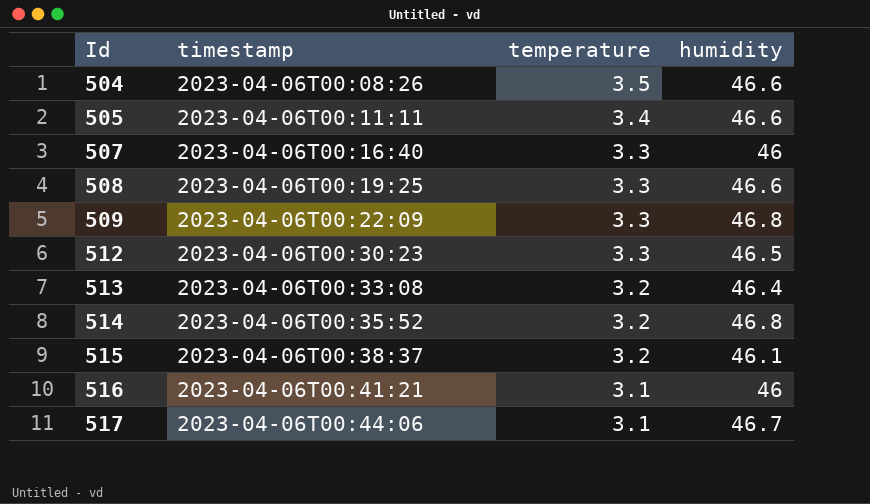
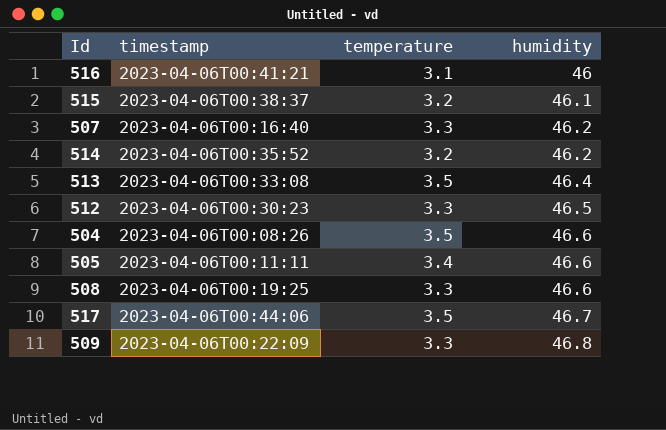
row order: Id ascending -> humidity ascending
507 | humidity: 46 -> 46.2
514 | humidity: 46.8 -> 46.2
513 | temperature: 3.2 -> 3.5
517 | temperature: 3.1 -> 3.5

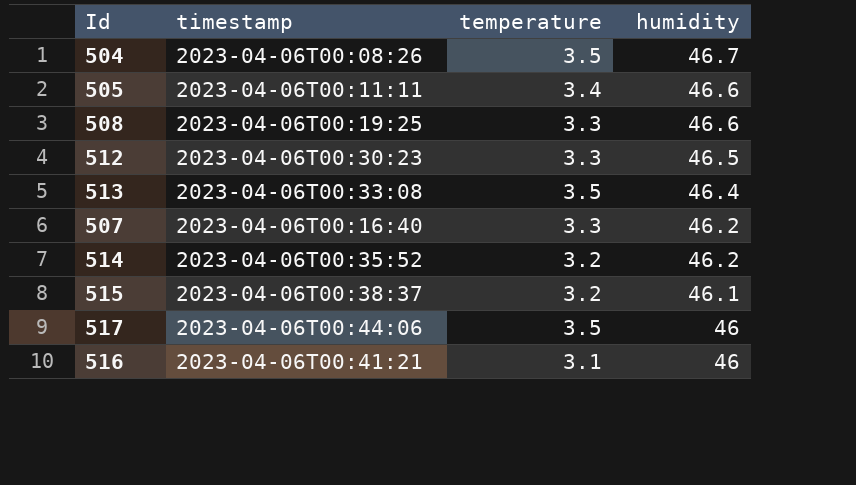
row order: humidity ascending -> humidity descending
row 509: 2023-04-06T00:22:09 | 3.3 | 46.8 -> none
504 | humidity: 46.6 -> 46.7
517 | humidity: 46.7 -> 46

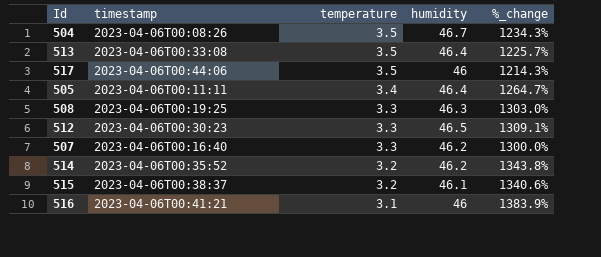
row order: humidity descending -> temperature descending
column %_change | formula: none -> ([humidity] - [temperature]) / [temperature]
505 | humidity: 46.6 -> 46.4
508 | humidity: 46.6 -> 46.3

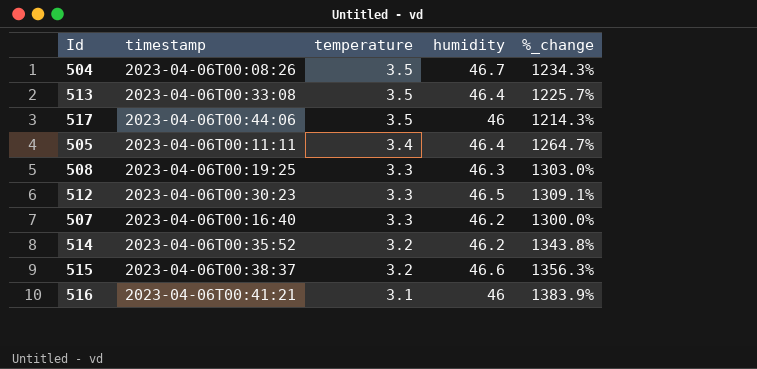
515 | humidity: 46.1 -> 46.6
515 | %_change: 1340.6% -> 1356.3%

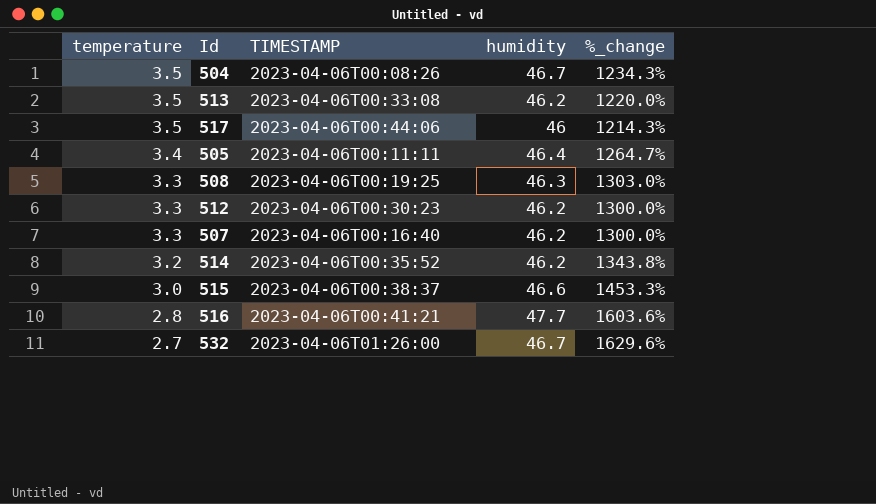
column temperature | position: 3 -> 1
column name: timestamp -> TIMESTAMP
513 | humidity: 46.4 -> 46.2
513 | %_change: 1225.7% -> 1220.0%
512 | humidity: 46.5 -> 46.2
512 | %_change: 1309.1% -> 1300.0%
515 | temperature: 3.2 -> 3.0
515 | %_change: 1356.3% -> 1453.3%
516 | temperature: 3.1 -> 2.8
516 | humidity: 46 -> 47.7
516 | %_change: 1383.9% -> 1603.6%
row 532: none -> 2.7 | 2023-04-06T01:26:00 | 46.7 | 1629.6%

